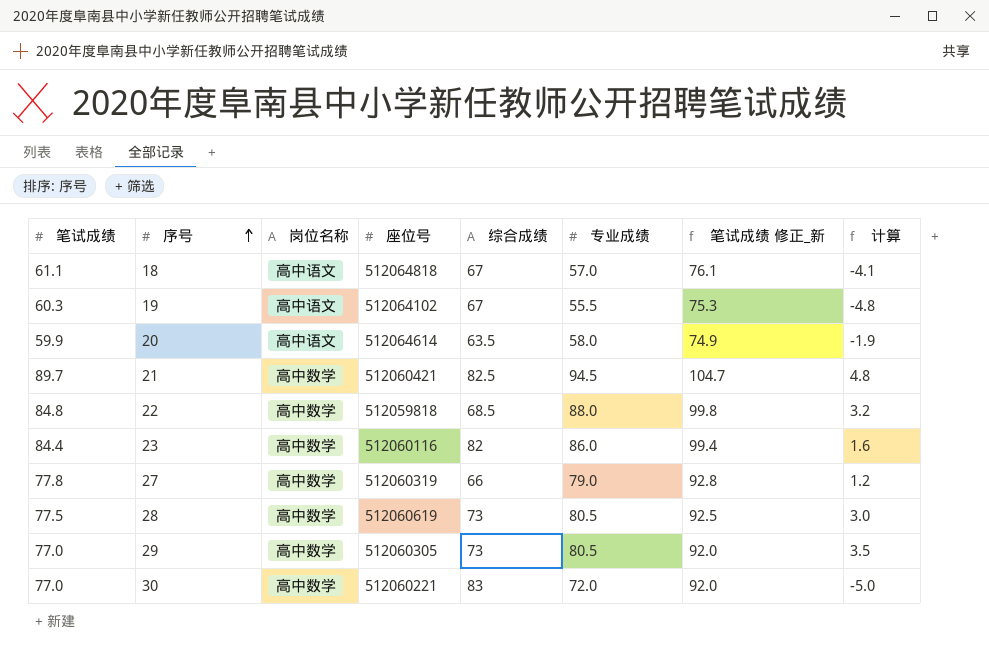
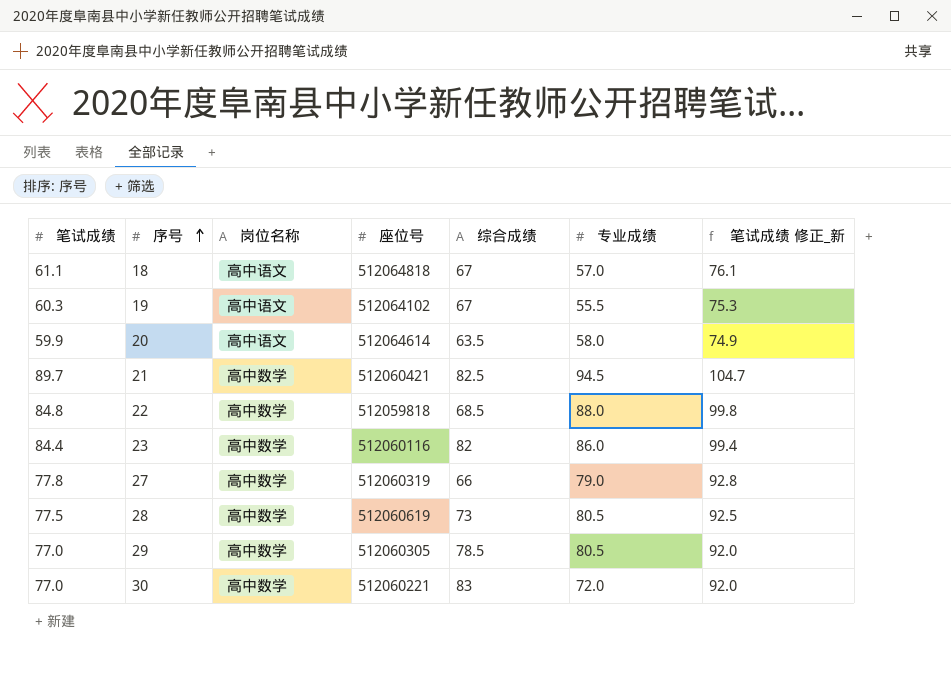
column 计算 | formula: [专业成绩] - [笔试成绩] -> none
29 | 综合成绩: 73 -> 78.5

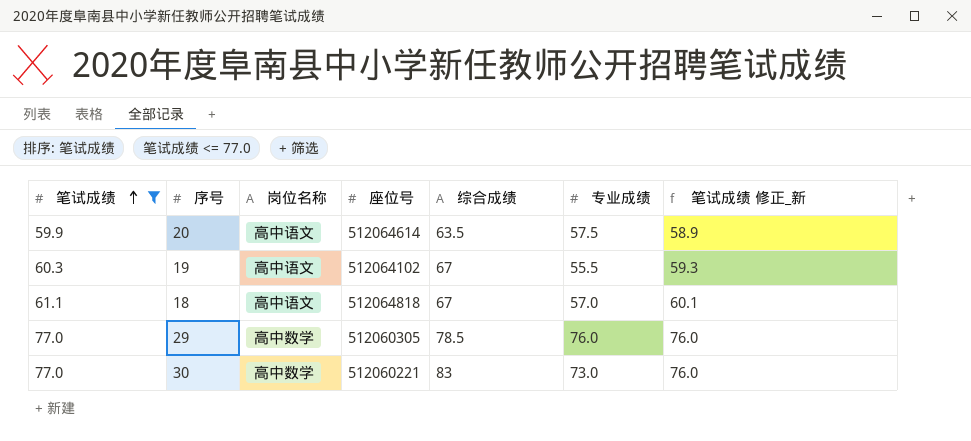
filter: none -> 笔试成绩 <= 77.0
row order: 序号 ascending -> 笔试成绩 ascending
column 笔试成绩 修正_新 | formula: [笔试成绩] + 15 -> [笔试成绩] - 1
20 | 专业成绩: 58.0 -> 57.5
29 | 专业成绩: 80.5 -> 76.0
30 | 专业成绩: 72.0 -> 73.0

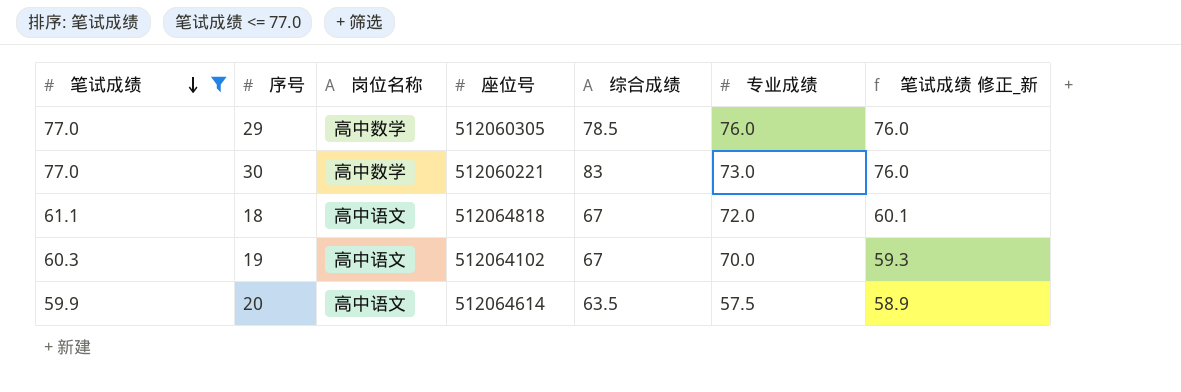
row order: 笔试成绩 ascending -> 笔试成绩 descending
18 | 专业成绩: 57.0 -> 72.0
19 | 专业成绩: 55.5 -> 70.0

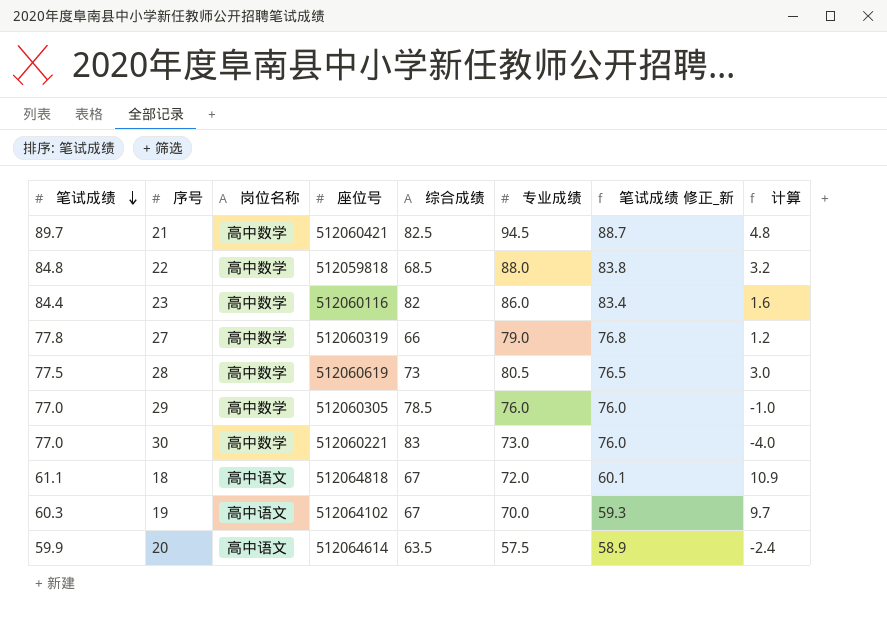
filter: 笔试成绩 <= 77.0 -> none
column 计算 | formula: none -> [专业成绩] - [笔试成绩]

